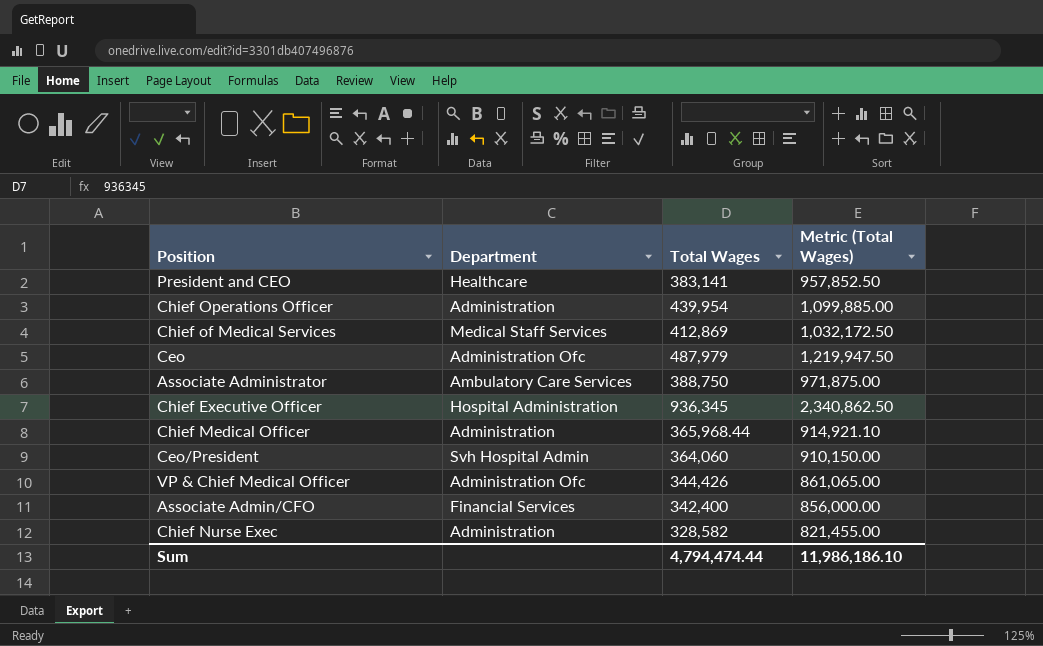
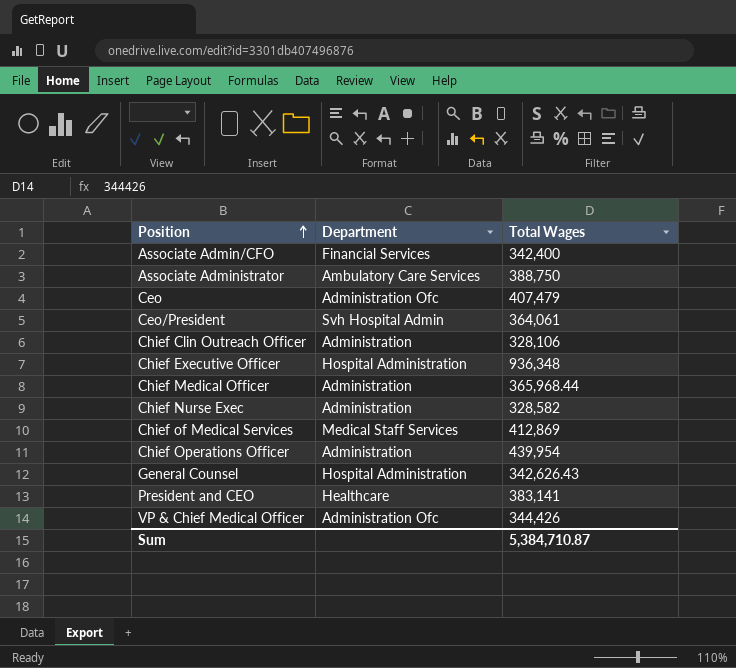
row order: none -> Position ascending
column Metric (Total Wages) | formula: [Total Wages] * 2.5 -> none
Ceo | Total Wages: 487,979 -> 407,479
Ceo/President | Total Wages: 364,060 -> 364,061
row Chief Clin Outreach Officer: none -> Administration | 328,106
Chief Executive Officer | Total Wages: 936,345 -> 936,348
row General Counsel: none -> Hospital Administration | 342,626.43
Sum | Total Wages: 4,794,474.44 -> 5,384,710.87

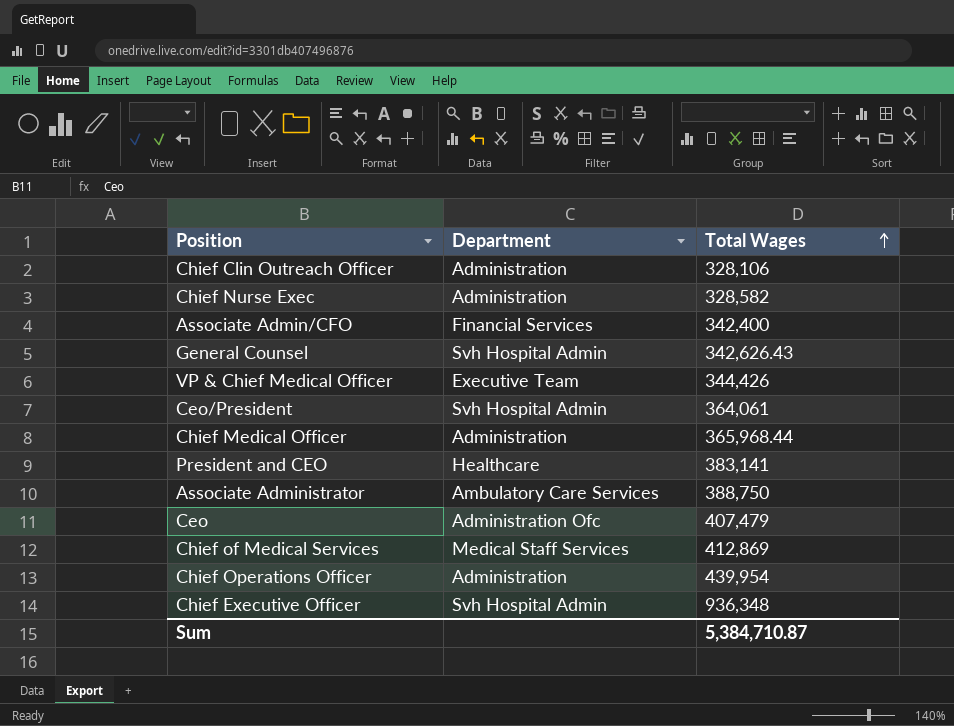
row order: Position ascending -> Total Wages ascending
General Counsel | Department: Hospital Administration -> Svh Hospital Admin
VP & Chief Medical Officer | Department: Administration Ofc -> Executive Team
Chief Executive Officer | Department: Hospital Administration -> Svh Hospital Admin

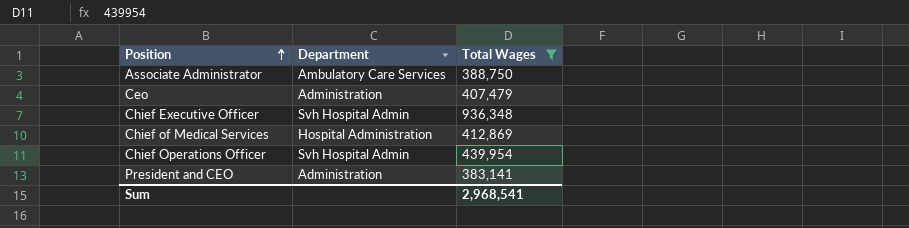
filter: none -> Total Wages >= 383,141
row order: Total Wages ascending -> Position ascending
Ceo | Department: Administration Ofc -> Administration
Chief of Medical Services | Department: Medical Staff Services -> Hospital Administration
Chief Operations Officer | Department: Administration -> Svh Hospital Admin
President and CEO | Department: Healthcare -> Administration
Sum | Total Wages: 5,384,710.87 -> 2,968,541

